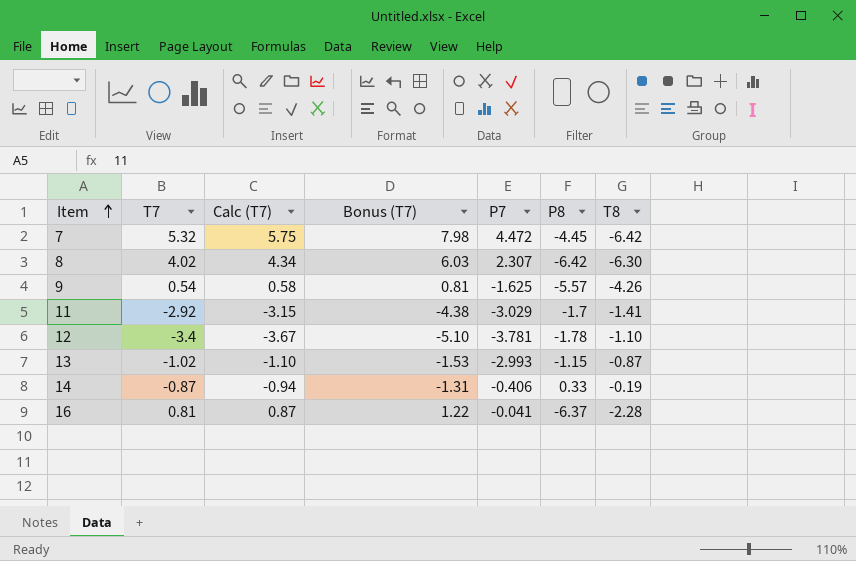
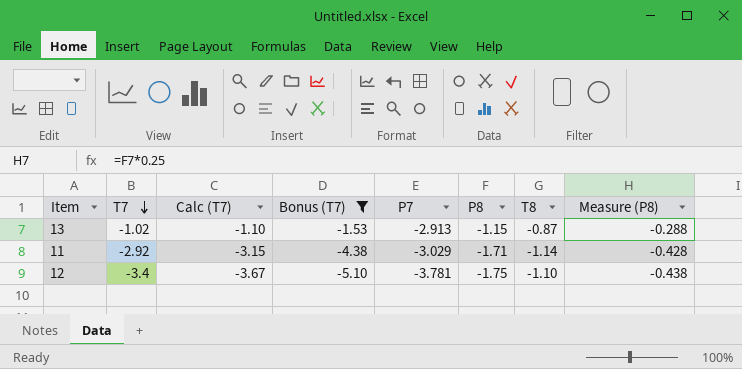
filter: none -> Bonus (T7) <= -1.53
row order: Item ascending -> T7 descending
column Measure (P8) | formula: none -> [P8] * 0.25
13 | P7: -2.993 -> -2.913
11 | P8: -1.7 -> -1.71
11 | T8: -1.41 -> -1.14
12 | P8: -1.78 -> -1.75

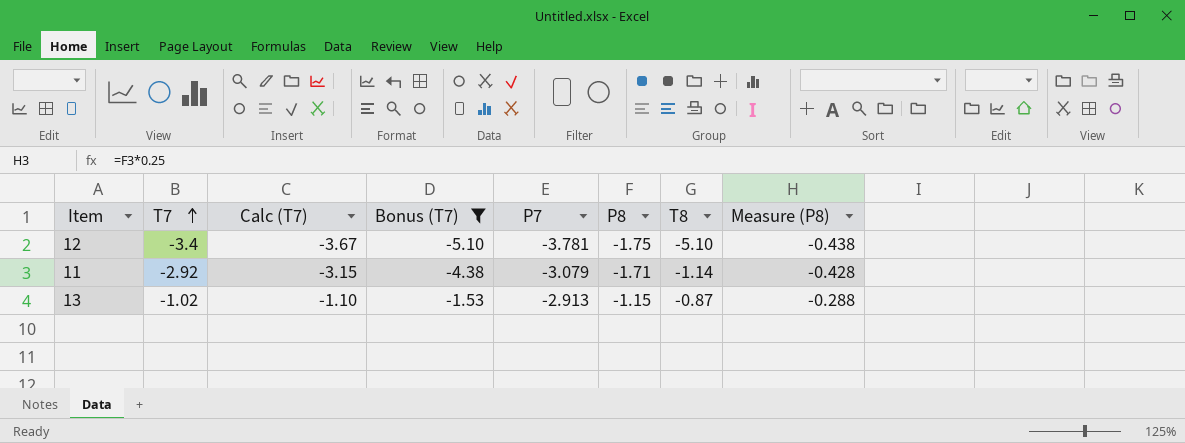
row order: T7 descending -> T7 ascending
12 | T8: -1.10 -> -5.10
11 | P7: -3.029 -> -3.079

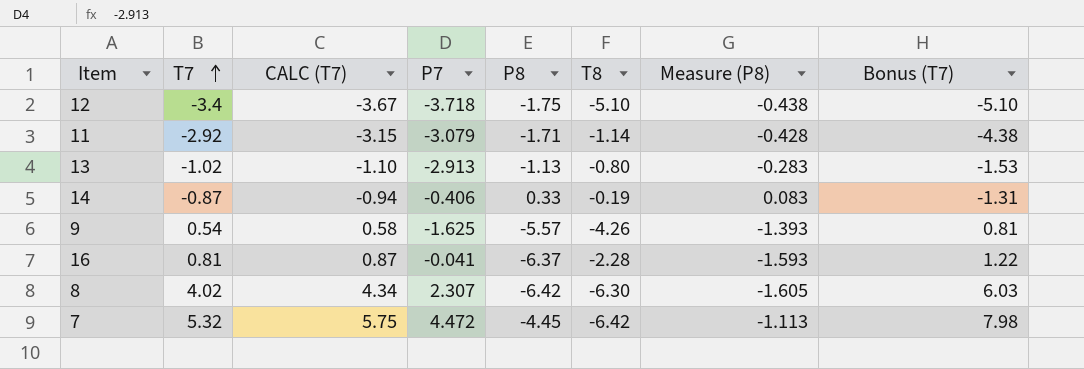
filter: Bonus (T7) <= -1.53 -> none
column name: Calc (T7) -> CALC (T7)
column Bonus (T7) | position: 4 -> 8
12 | P7: -3.781 -> -3.718
13 | P8: -1.15 -> -1.13
13 | T8: -0.87 -> -0.80
13 | Measure (P8): -0.288 -> -0.283

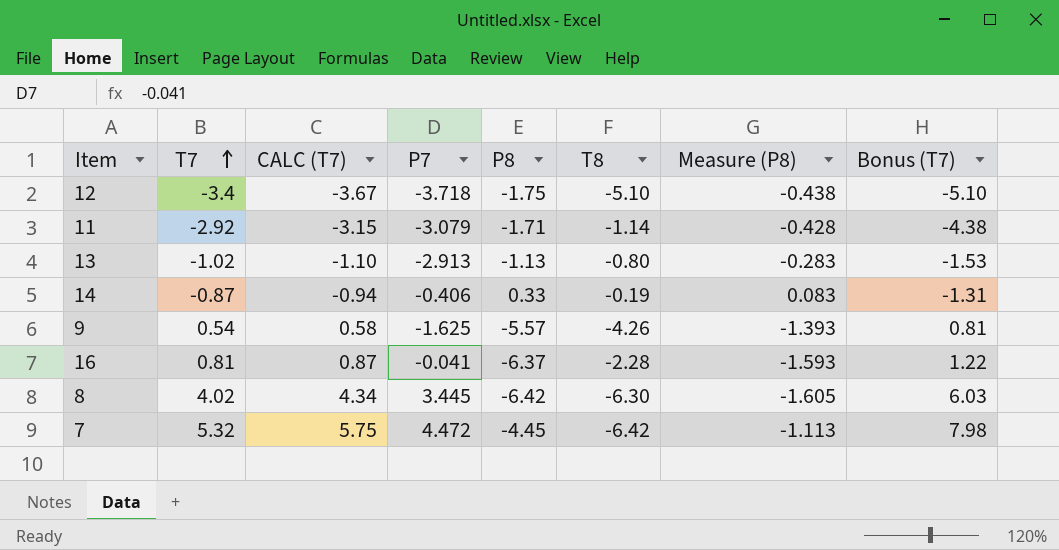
8 | P7: 2.307 -> 3.445

